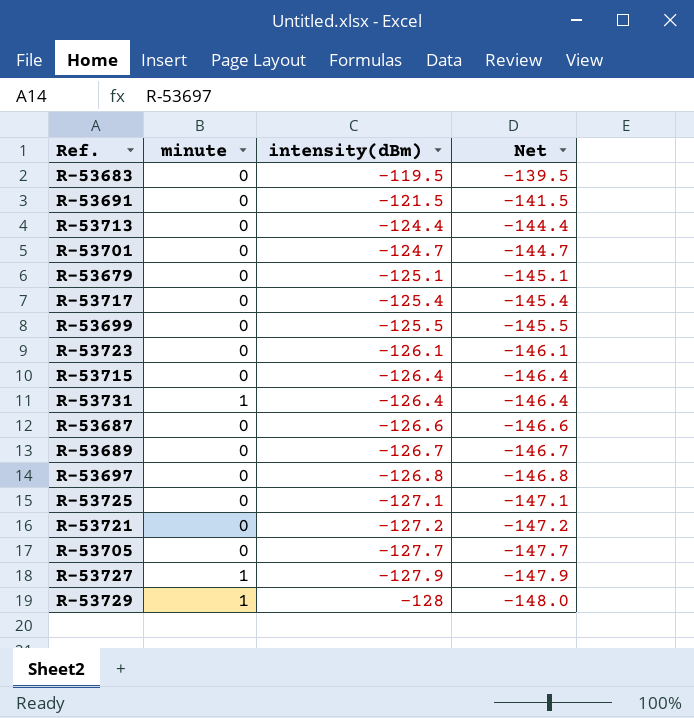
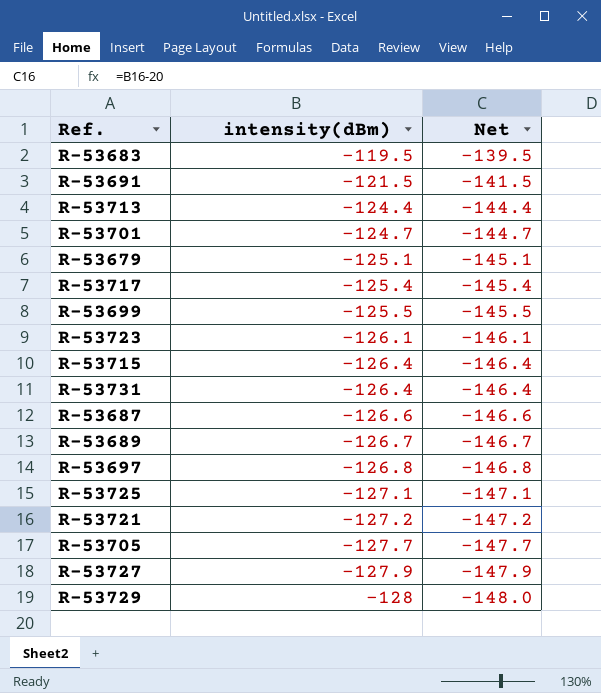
column minute | position: 2 -> none

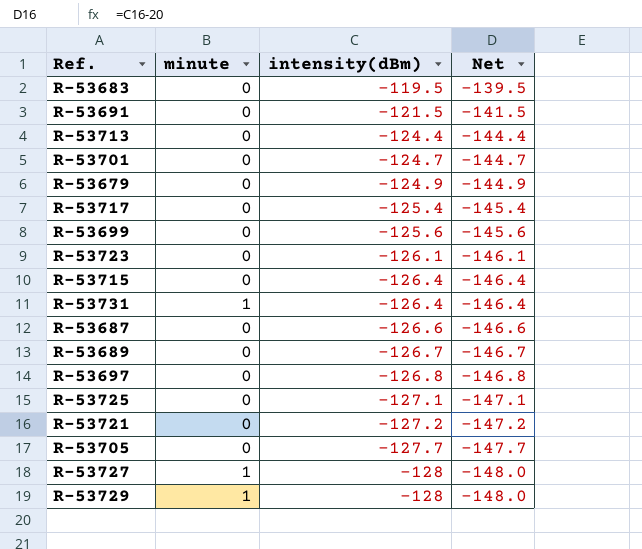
column minute | position: none -> 2
R-53679 | intensity(dBm): -125.1 -> -124.9
R-53679 | Net: -145.1 -> -144.9
R-53699 | intensity(dBm): -125.5 -> -125.6
R-53699 | Net: -145.5 -> -145.6
R-53727 | intensity(dBm): -127.9 -> -128
R-53727 | Net: -147.9 -> -148.0

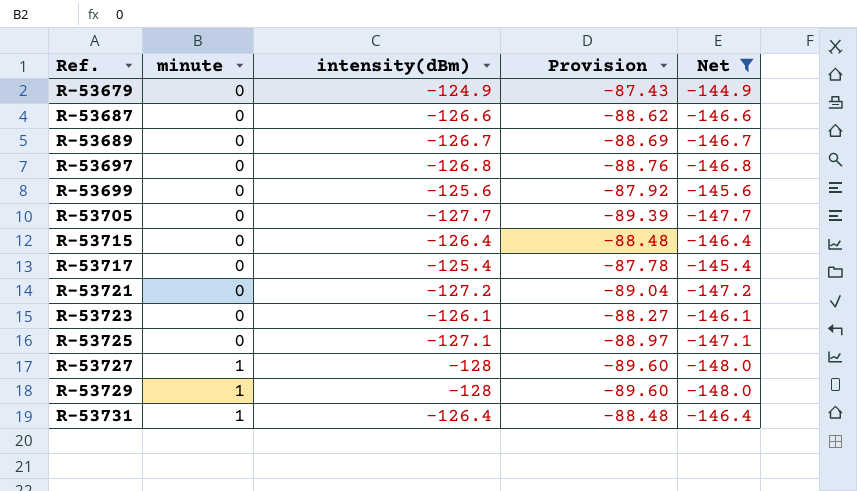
filter: none -> Net <= -144.9
row order: intensity(dBm) descending -> Ref. ascending
column Provision | formula: none -> [intensity(dBm)] * 0.7

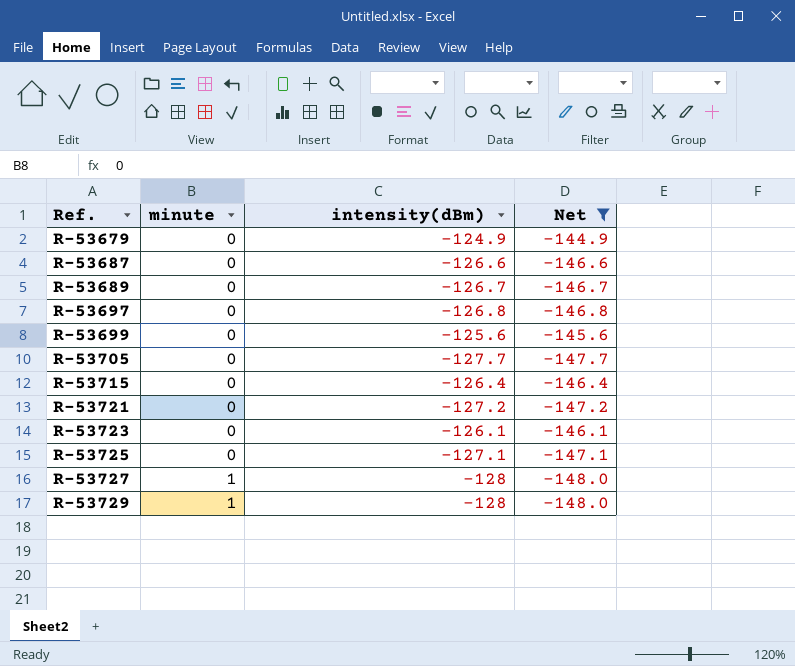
column Provision | formula: [intensity(dBm)] * 0.7 -> none
row R-53717: 0 | -125.4 | -87.78 | -145.4 -> none
row R-53731: 1 | -126.4 | -88.48 | -146.4 -> none

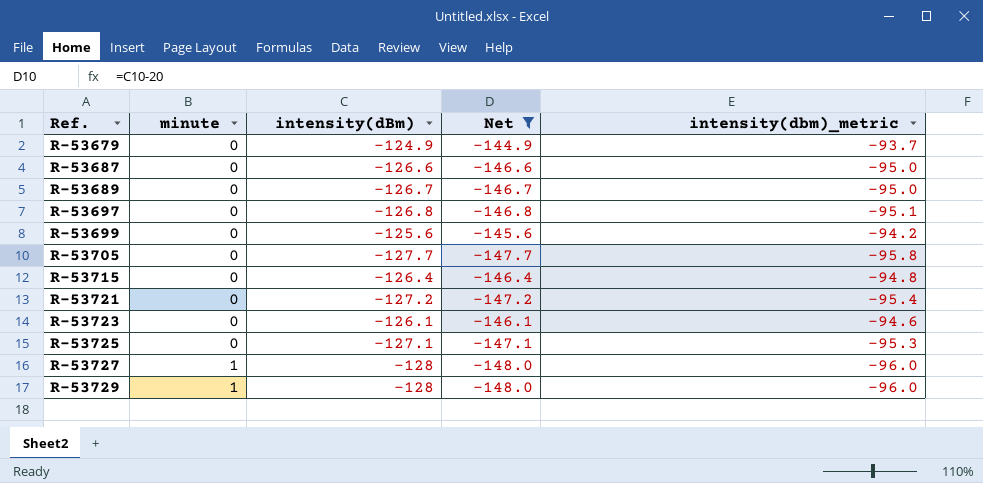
column intensity(dbm)_metric | formula: none -> [intensity(dBm)] * 0.75

